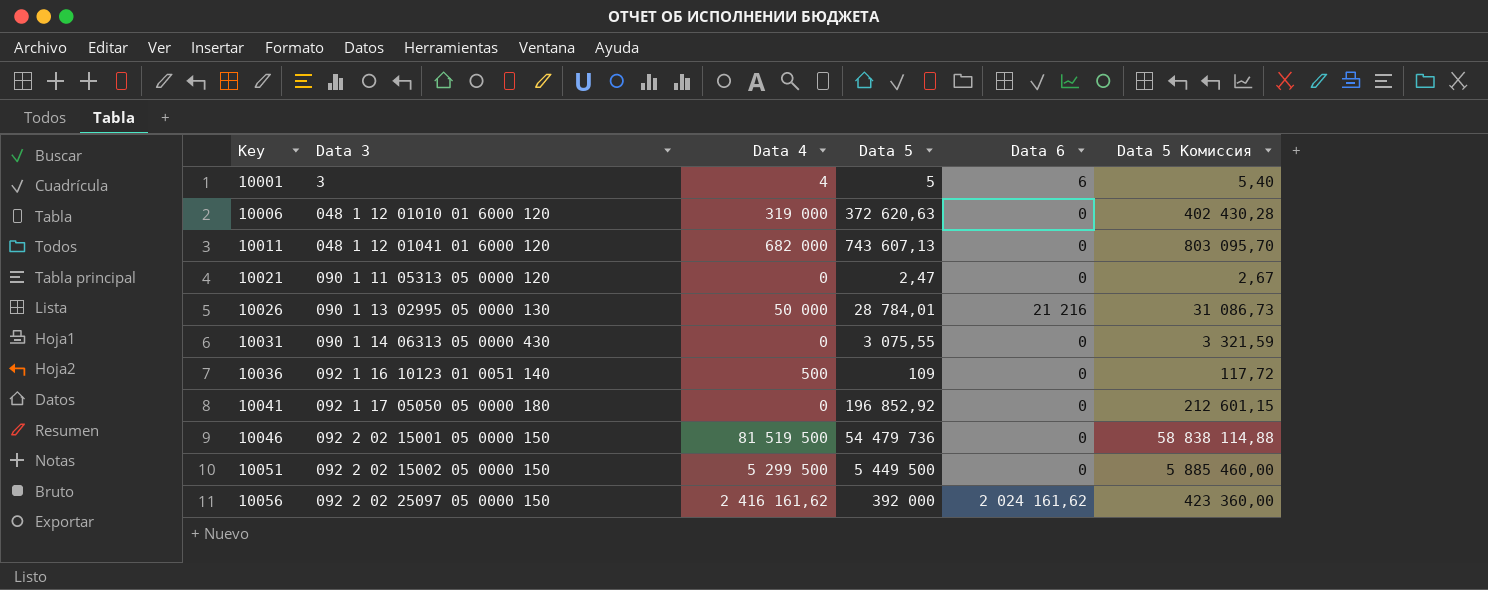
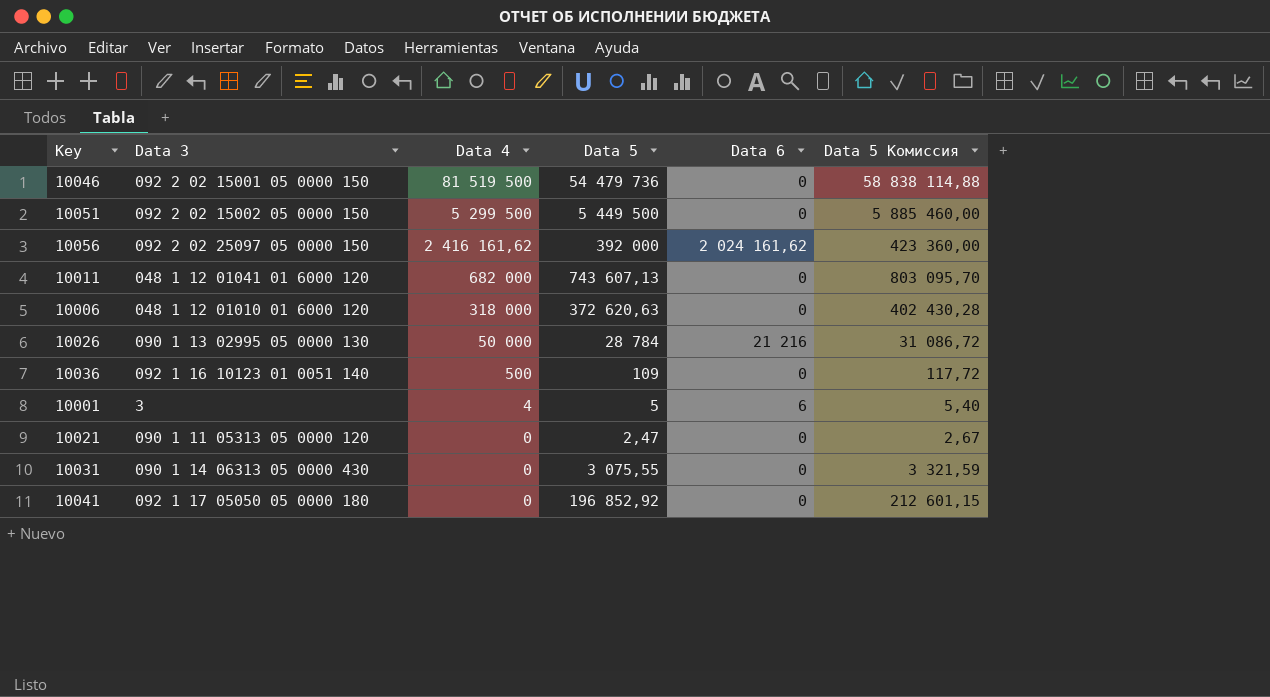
row order: Key ascending -> Data 4 descending
10006 | Data 4: 319 000 -> 318 000
10026 | Data 5: 28 784,01 -> 28 784
10026 | Data 5 Комиссия: 31 086,73 -> 31 086,72

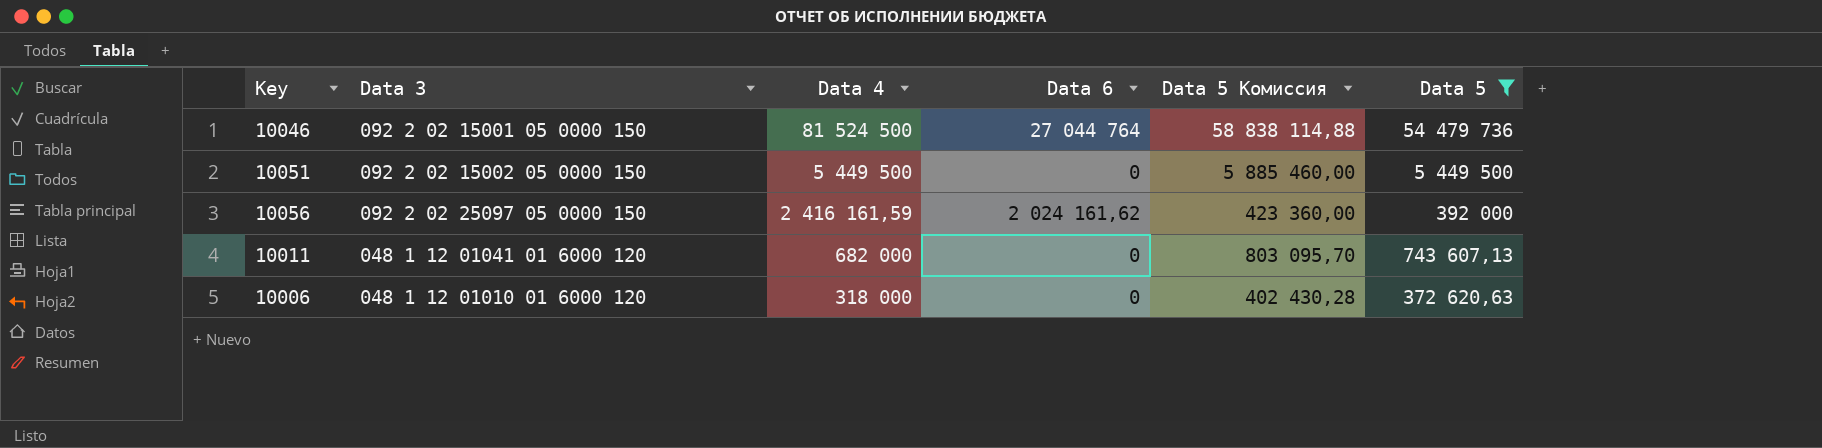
filter: none -> Data 5 >= 372 620,63
column Data 5 | position: 4 -> 6
10046 | Data 4: 81 519 500 -> 81 524 500
10046 | Data 6: 0 -> 27 044 764
10051 | Data 4: 5 299 500 -> 5 449 500
10056 | Data 4: 2 416 161,62 -> 2 416 161,59

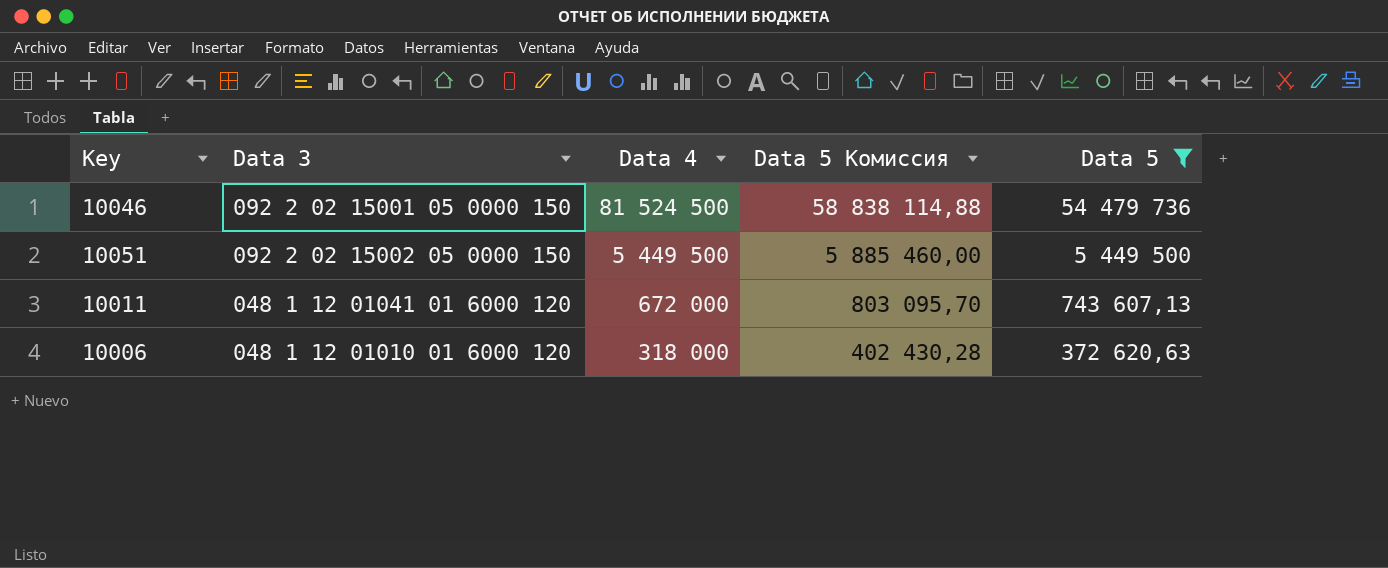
column Data 6 | position: 4 -> none
row 10056: 092 2 02 25097 05 0000 150 | 2 416 161,59 | 2 024 161,62 | 423 360,00 | 392 000 -> none
10011 | Data 4: 682 000 -> 672 000

